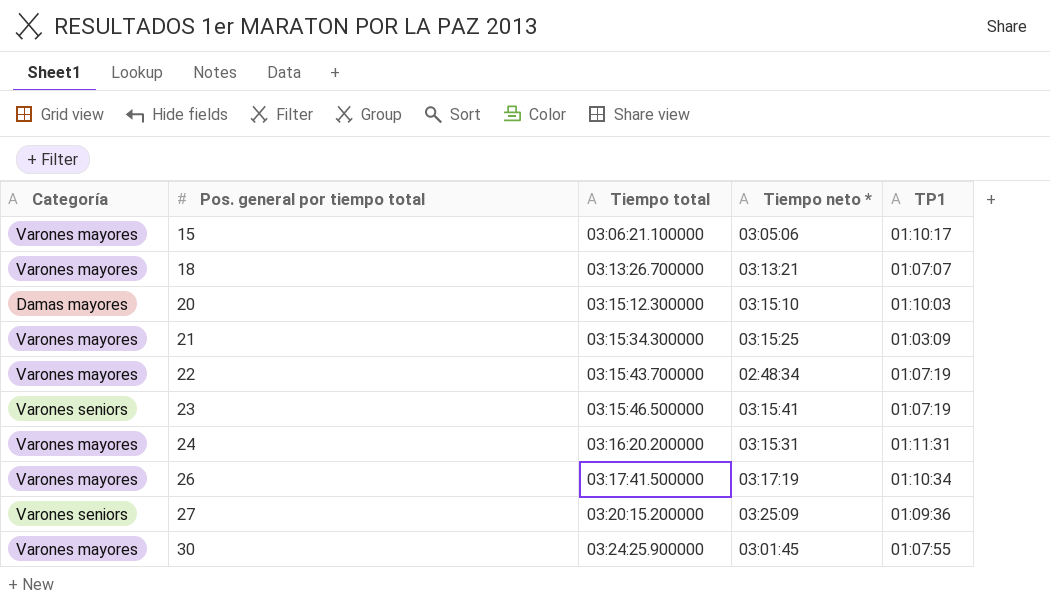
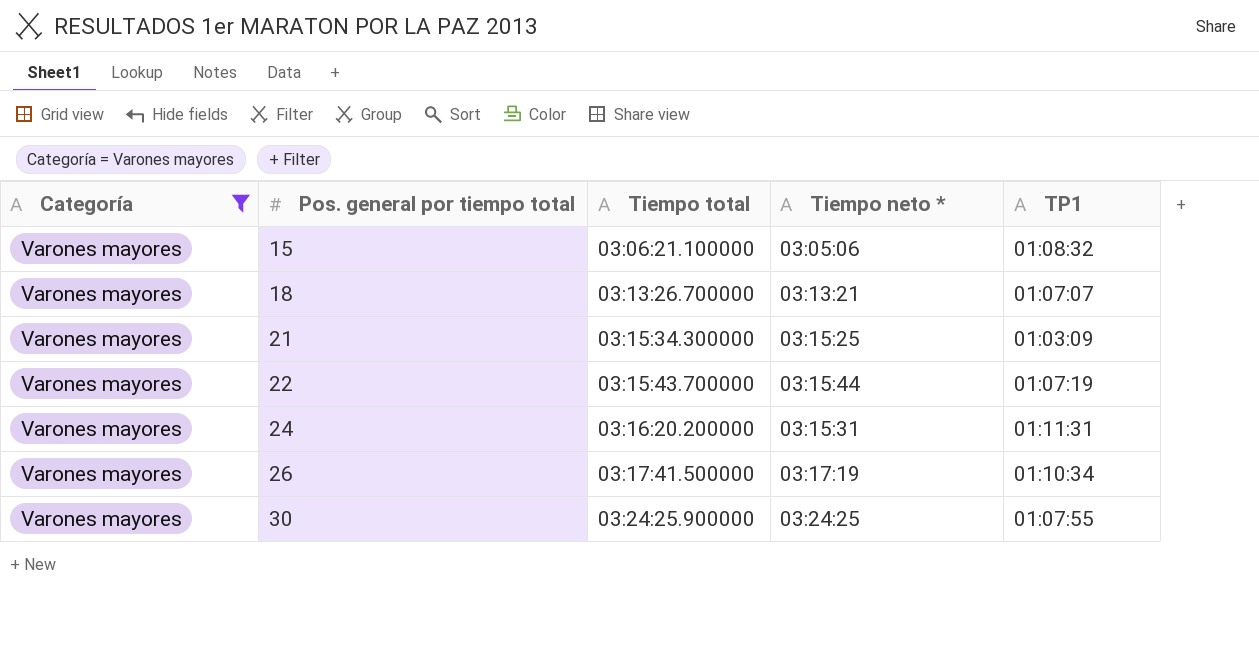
filter: none -> Categoría = Varones mayores
15 | TP1: 01:10:17 -> 01:08:32
22 | Tiempo neto *: 02:48:34 -> 03:15:44
30 | Tiempo neto *: 03:01:45 -> 03:24:25

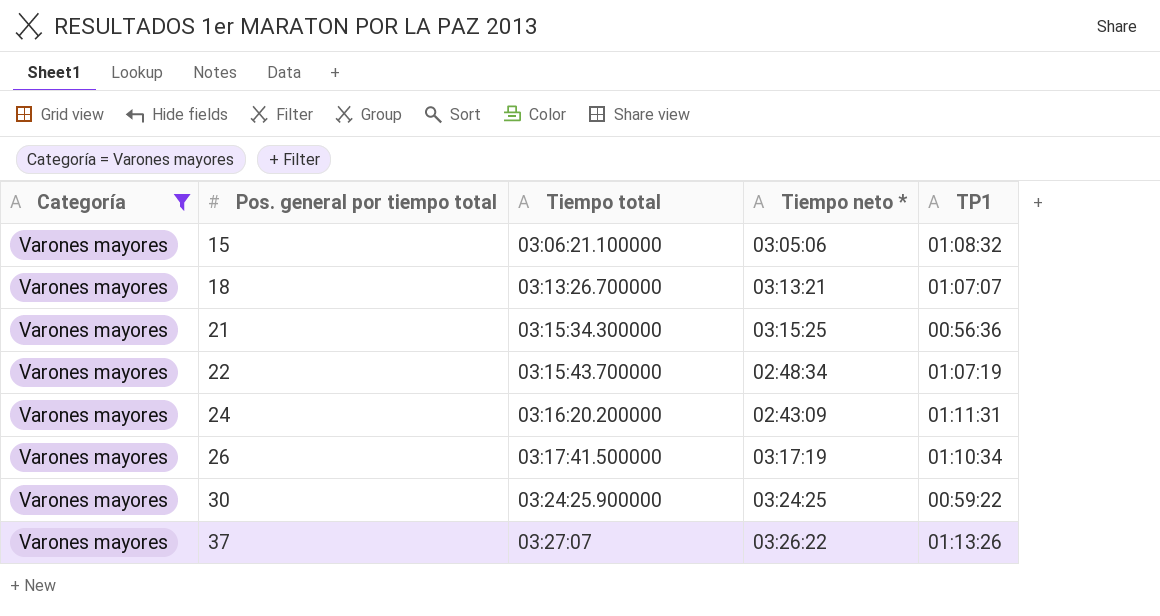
21 | TP1: 01:03:09 -> 00:56:36
22 | Tiempo neto *: 03:15:44 -> 02:48:34
24 | Tiempo neto *: 03:15:31 -> 02:43:09
30 | TP1: 01:07:55 -> 00:59:22
row 37: none -> Varones mayores | 03:27:07 | 03:26:22 | 01:13:26

